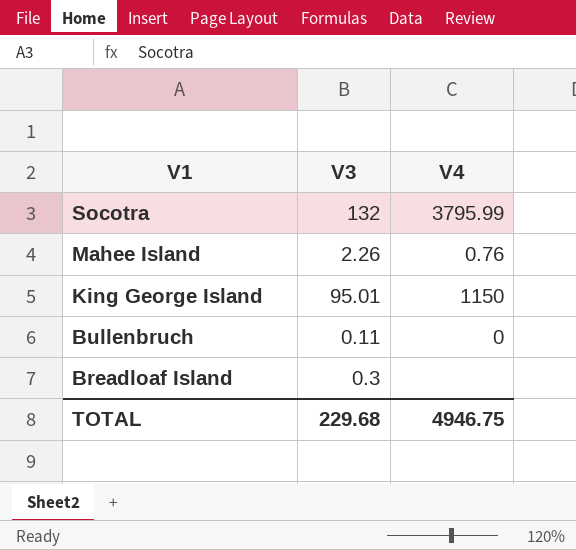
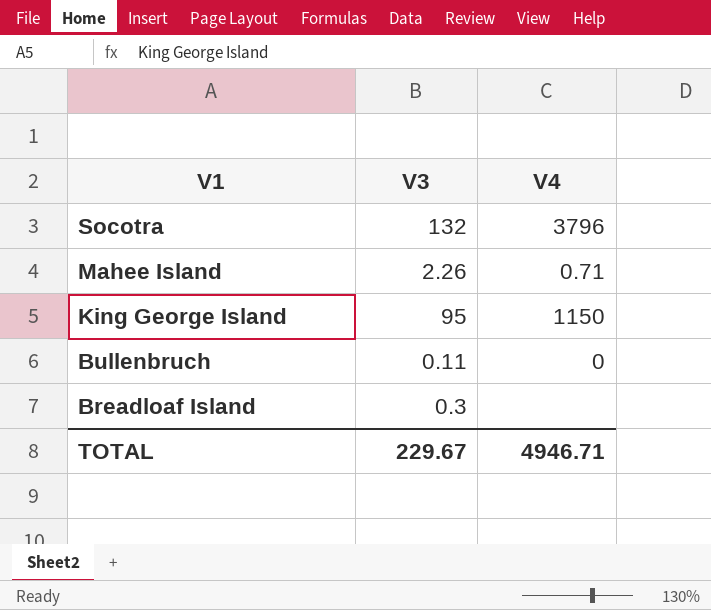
Socotra | V4: 3795.99 -> 3796
Mahee Island | V4: 0.76 -> 0.71
King George Island | V3: 95.01 -> 95
TOTAL | V3: 229.68 -> 229.67
TOTAL | V4: 4946.75 -> 4946.71

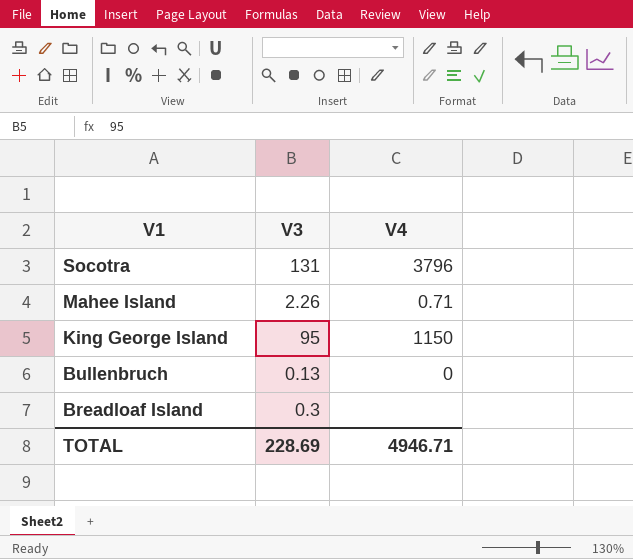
Socotra | V3: 132 -> 131
Bullenbruch | V3: 0.11 -> 0.13
TOTAL | V3: 229.67 -> 228.69

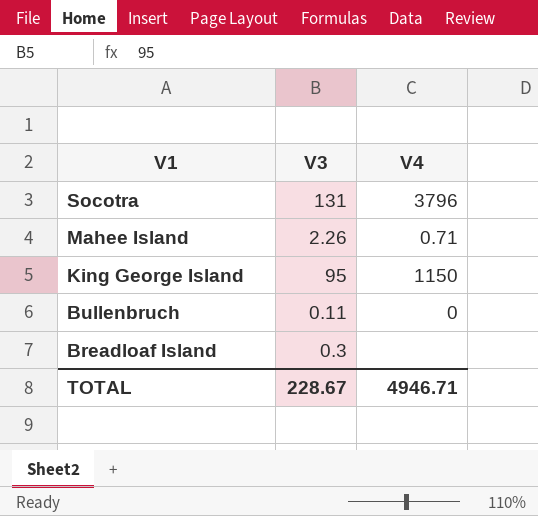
Bullenbruch | V3: 0.13 -> 0.11
TOTAL | V3: 228.69 -> 228.67

